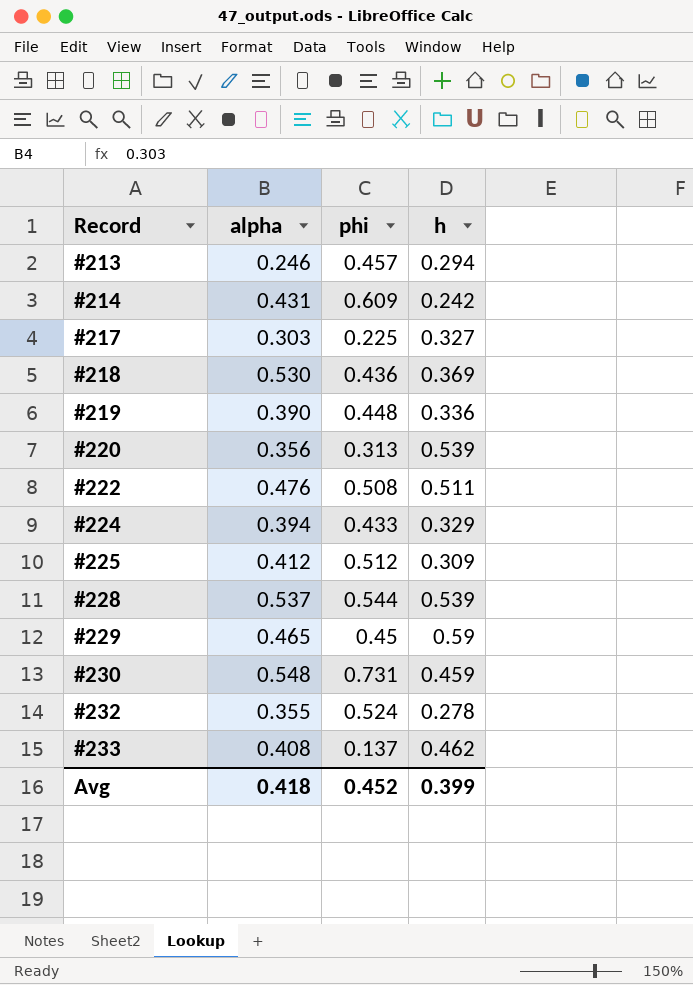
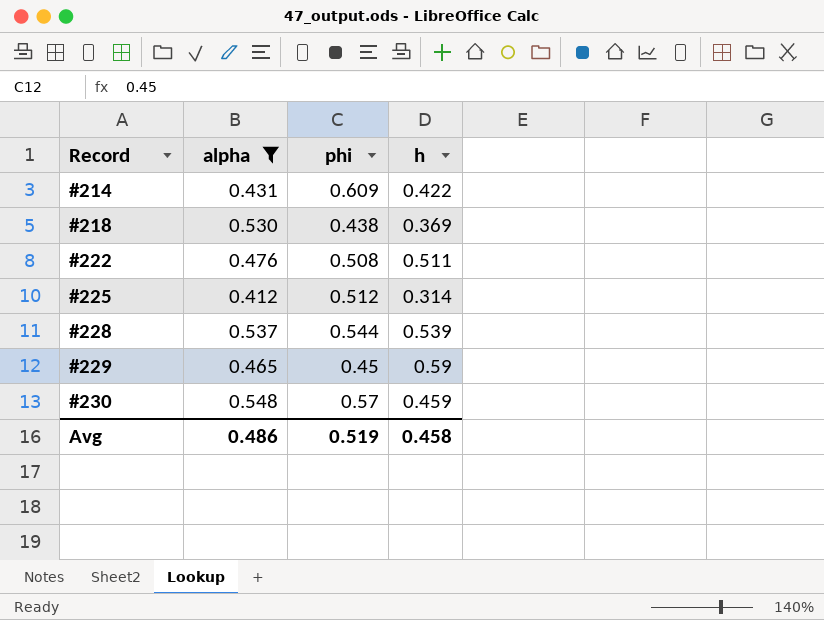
filter: none -> alpha >= 0.412
#214 | h: 0.242 -> 0.422
#218 | phi: 0.436 -> 0.438
#225 | h: 0.309 -> 0.314
#230 | phi: 0.731 -> 0.57
Avg | alpha: 0.418 -> 0.486
Avg | phi: 0.452 -> 0.519
Avg | h: 0.399 -> 0.458

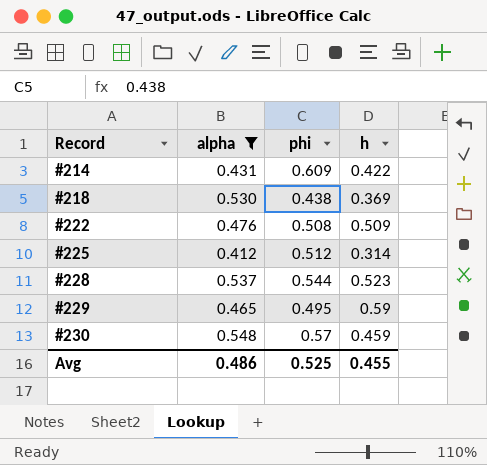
#222 | h: 0.511 -> 0.509
#228 | h: 0.539 -> 0.523
#229 | phi: 0.45 -> 0.495
Avg | phi: 0.519 -> 0.525
Avg | h: 0.458 -> 0.455

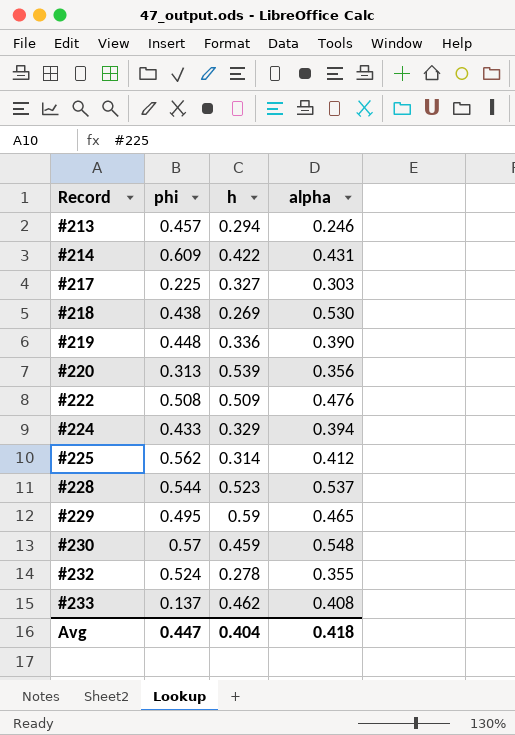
filter: alpha >= 0.412 -> none
column alpha | position: 2 -> 4
#218 | h: 0.369 -> 0.269
#225 | phi: 0.512 -> 0.562
Avg | phi: 0.525 -> 0.447
Avg | h: 0.455 -> 0.404
Avg | alpha: 0.486 -> 0.418

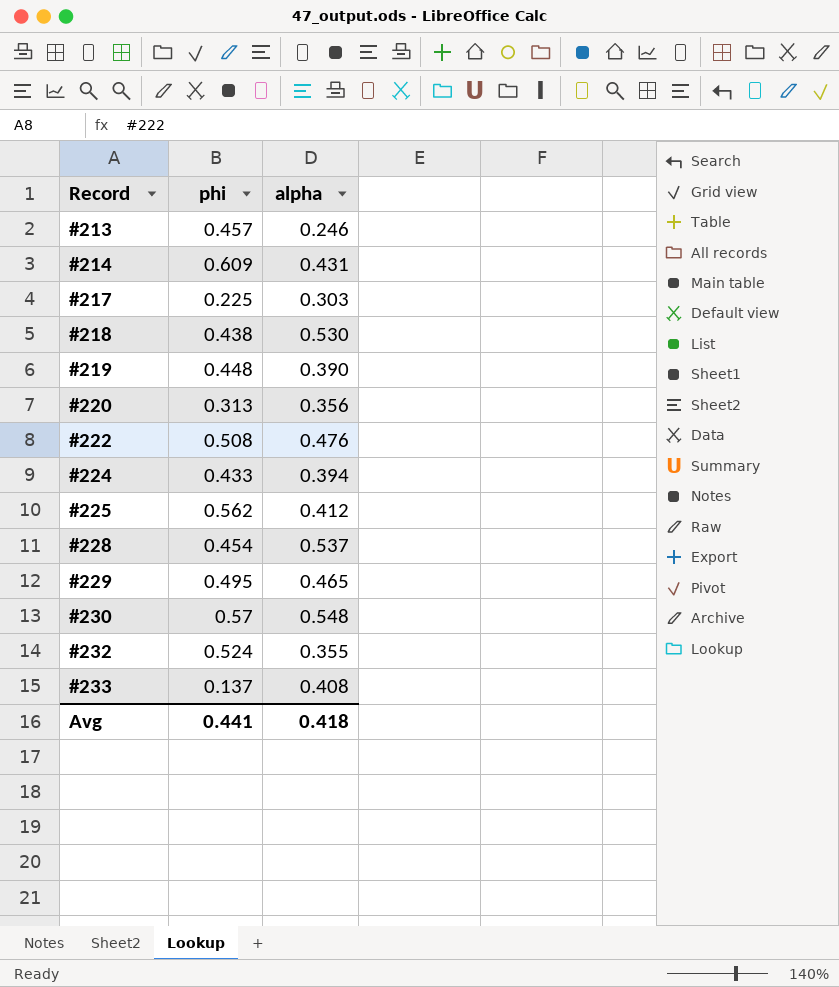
column h | position: 3 -> none
#228 | phi: 0.544 -> 0.454
Avg | phi: 0.447 -> 0.441

